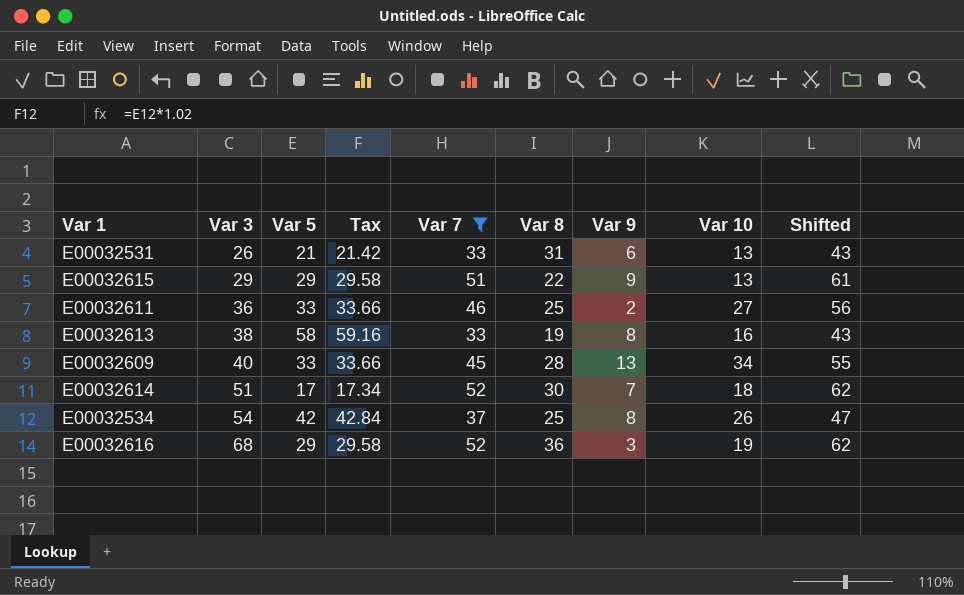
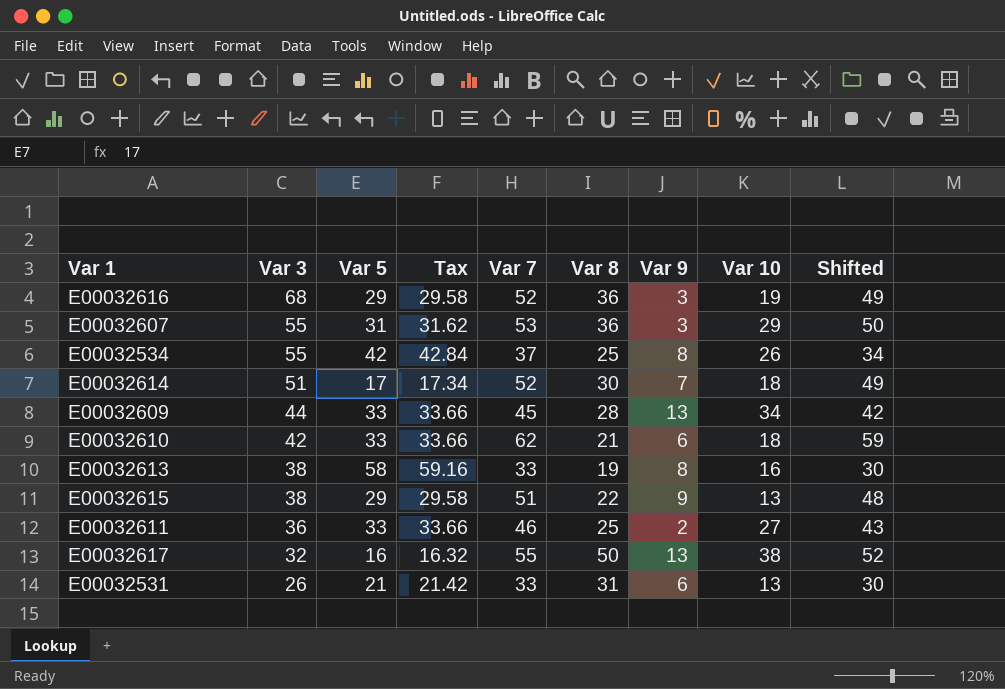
filter: Var 7 <= 52 -> none
row order: Var 3 ascending -> Var 3 descending
column Shifted | formula: [Var 7] + 10 -> [Var 7] - 3
E00032534 | Var 3: 54 -> 55
E00032609 | Var 3: 40 -> 44
E00032615 | Var 3: 29 -> 38

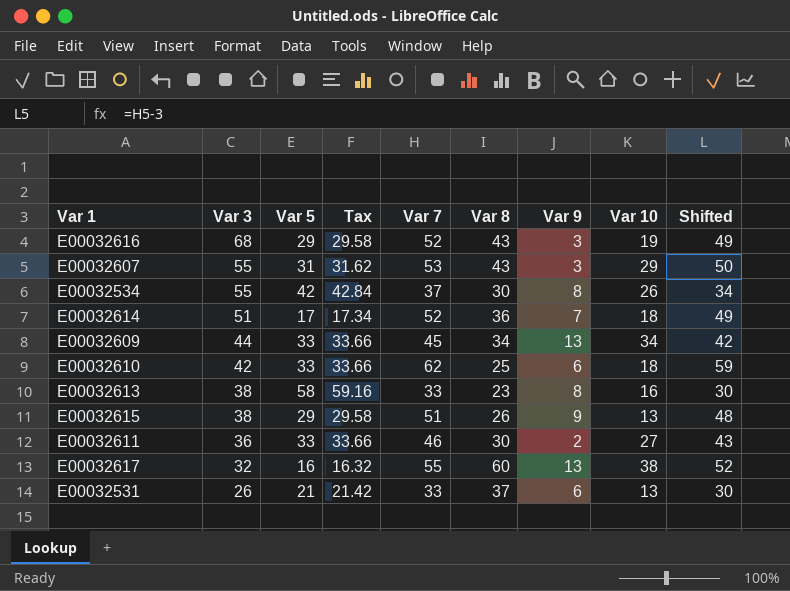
E00032616 | Var 8: 36 -> 43
E00032607 | Var 8: 36 -> 43
E00032534 | Var 8: 25 -> 30
E00032614 | Var 8: 30 -> 36
E00032609 | Var 8: 28 -> 34
E00032610 | Var 8: 21 -> 25
E00032613 | Var 8: 19 -> 23
E00032615 | Var 8: 22 -> 26
E00032611 | Var 8: 25 -> 30
E00032617 | Var 8: 50 -> 60
E00032531 | Var 8: 31 -> 37

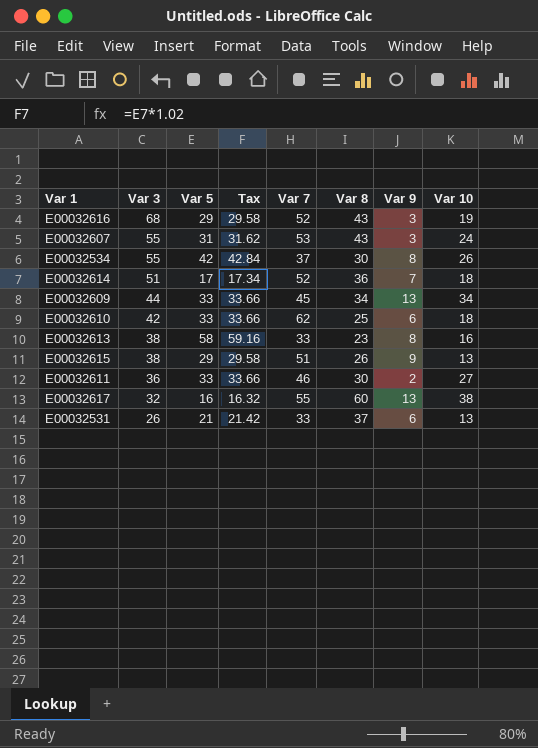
column Shifted | formula: [Var 7] - 3 -> none
E00032607 | Var 10: 29 -> 24

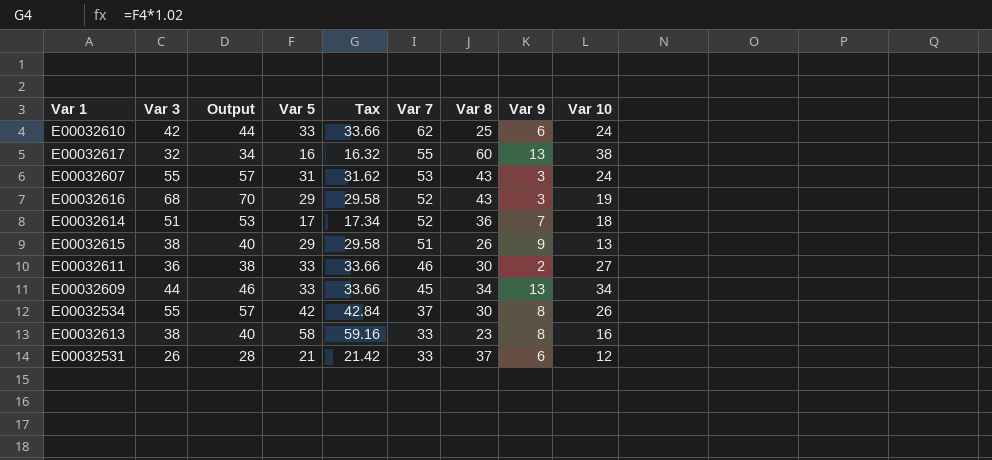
row order: Var 3 descending -> Var 7 descending
column Output | formula: none -> [Var 3] + 2
E00032610 | Var 10: 18 -> 24
E00032531 | Var 10: 13 -> 12

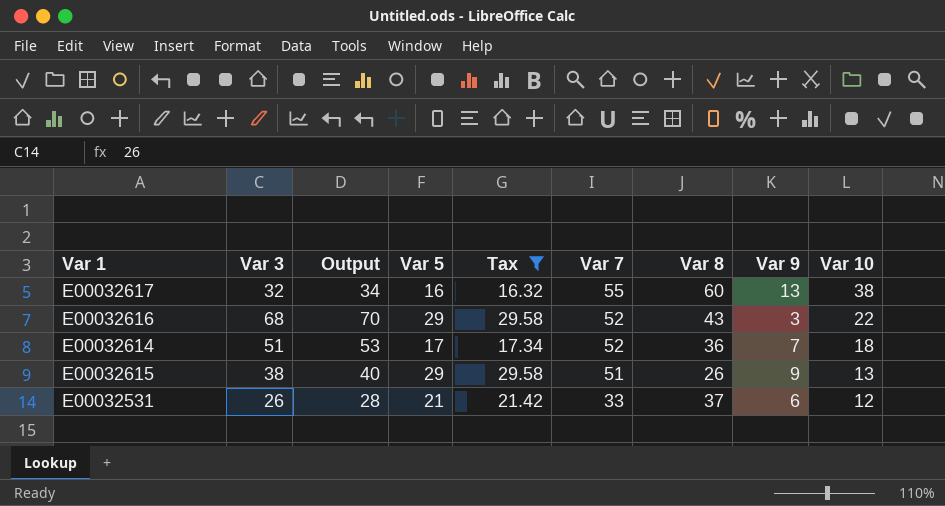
filter: none -> Tax <= 29.58
E00032616 | Var 10: 19 -> 22

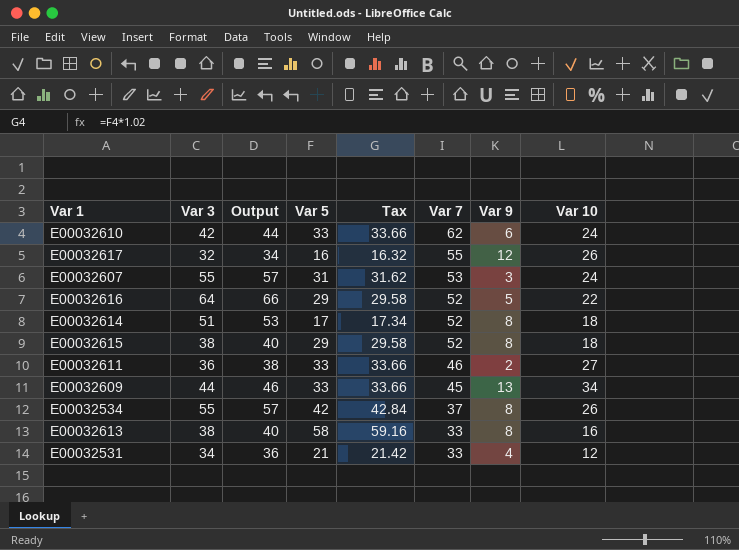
filter: Tax <= 29.58 -> none
column Var 8 | position: 7 -> none
E00032617 | Var 9: 13 -> 12
E00032617 | Var 10: 38 -> 26
E00032616 | Var 3: 68 -> 64
E00032616 | Output: 70 -> 66
E00032616 | Var 9: 3 -> 5
E00032614 | Var 9: 7 -> 8
E00032615 | Var 7: 51 -> 52
E00032615 | Var 9: 9 -> 8
E00032615 | Var 10: 13 -> 18
E00032531 | Var 3: 26 -> 34
E00032531 | Output: 28 -> 36
E00032531 | Var 9: 6 -> 4

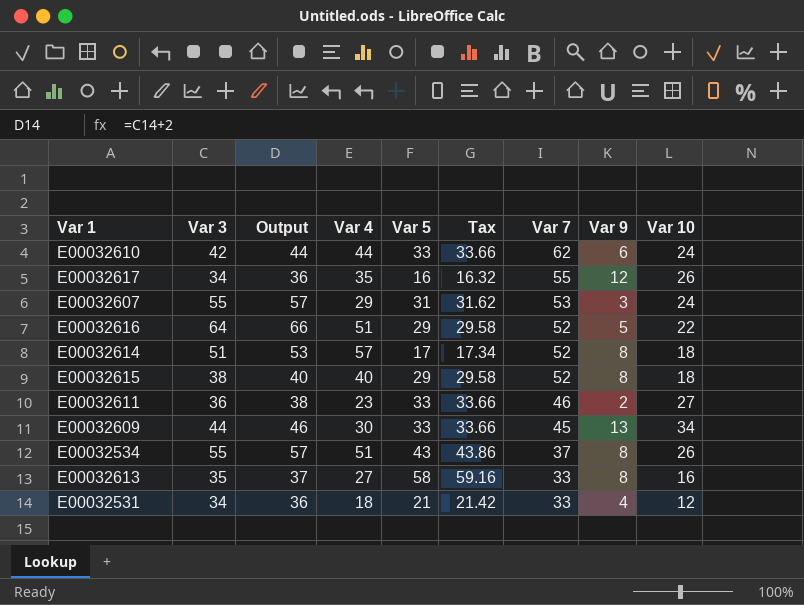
column Var 4 | position: none -> 4
E00032617 | Var 3: 32 -> 34
E00032617 | Output: 34 -> 36
E00032534 | Var 5: 42 -> 43
E00032534 | Tax: 42.84 -> 43.86
E00032613 | Var 3: 38 -> 35
E00032613 | Output: 40 -> 37

